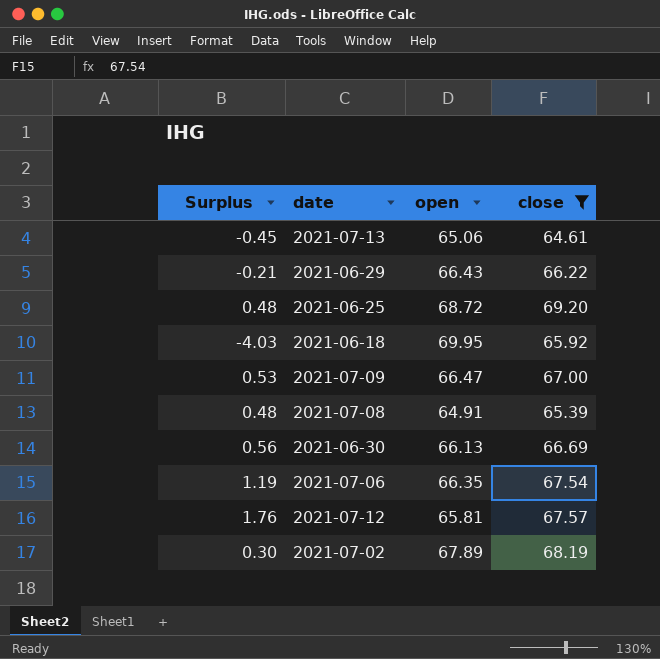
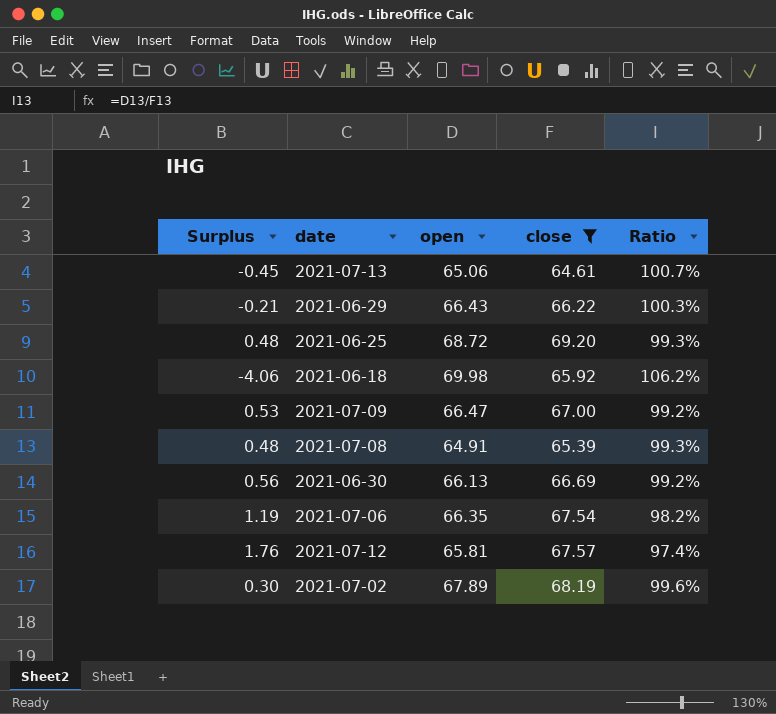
column Ratio | formula: none -> [open] / [close]
2021-06-18 | Surplus: -4.03 -> -4.06
2021-06-18 | open: 69.95 -> 69.98

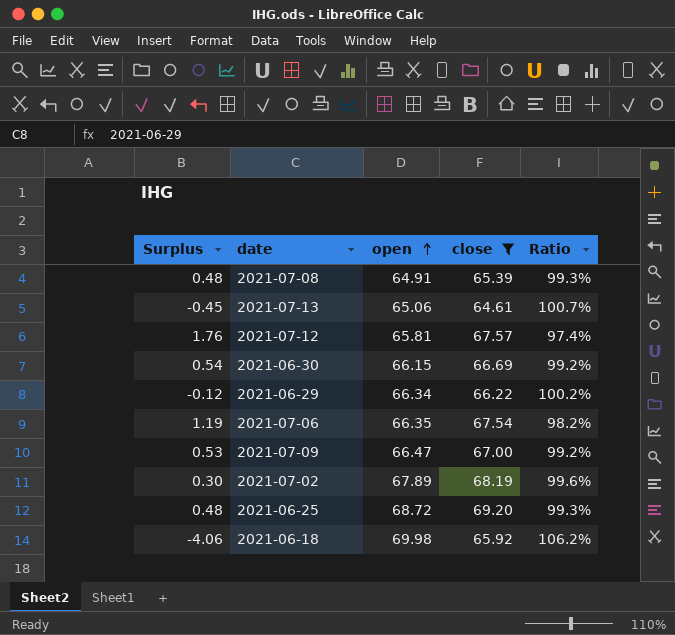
row order: none -> open ascending
2021-06-30 | Surplus: 0.56 -> 0.54
2021-06-30 | open: 66.13 -> 66.15
2021-06-29 | Surplus: -0.21 -> -0.12
2021-06-29 | open: 66.43 -> 66.34
2021-06-29 | Ratio: 100.3% -> 100.2%

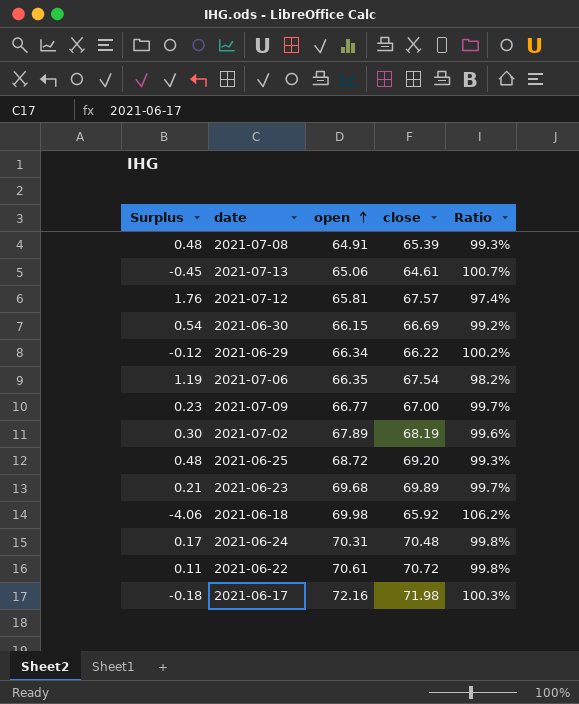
filter: close <= 69.20 -> none
2021-07-09 | Surplus: 0.53 -> 0.23
2021-07-09 | open: 66.47 -> 66.77
2021-07-09 | Ratio: 99.2% -> 99.7%

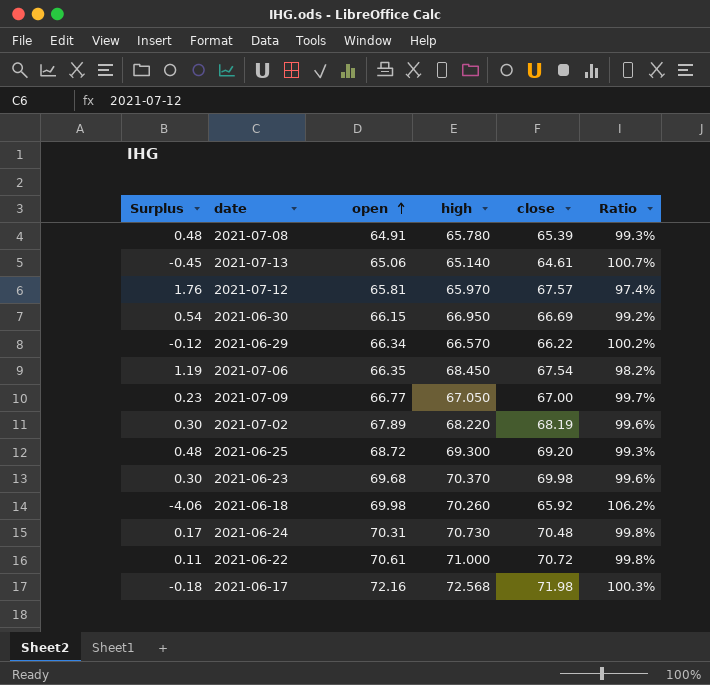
column high | position: none -> 4
2021-06-23 | Surplus: 0.21 -> 0.30
2021-06-23 | close: 69.89 -> 69.98
2021-06-23 | Ratio: 99.7% -> 99.6%

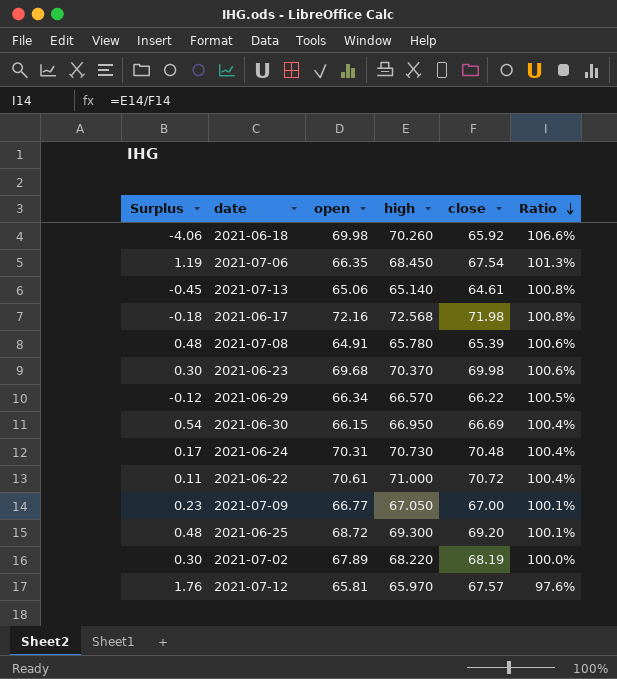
row order: open ascending -> Ratio descending
column Ratio | formula: [open] / [close] -> [high] / [close]

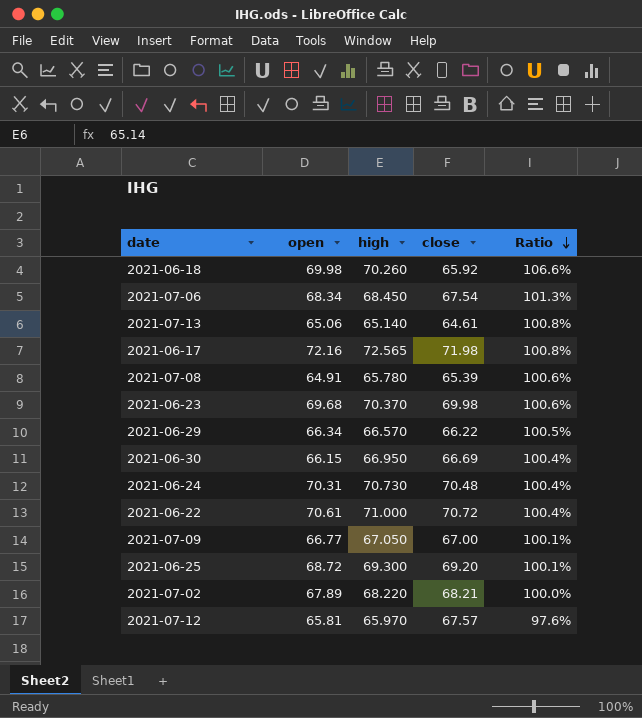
column Surplus | formula: [close] - [open] -> none
2021-07-06 | open: 66.35 -> 68.34
2021-06-17 | high: 72.568 -> 72.565
2021-07-02 | close: 68.19 -> 68.21

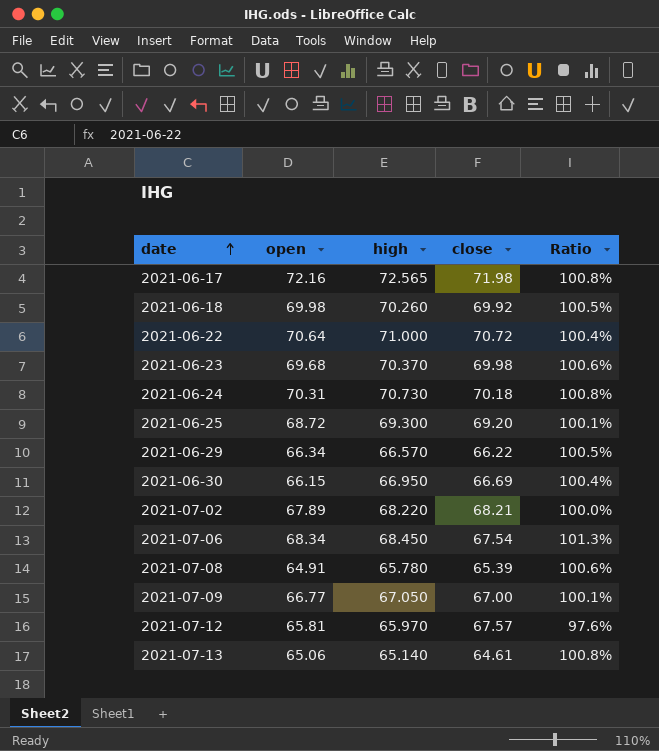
row order: Ratio descending -> date ascending
2021-06-18 | close: 65.92 -> 69.92
2021-06-18 | Ratio: 106.6% -> 100.5%
2021-06-22 | open: 70.61 -> 70.64
2021-06-24 | close: 70.48 -> 70.18
2021-06-24 | Ratio: 100.4% -> 100.8%

